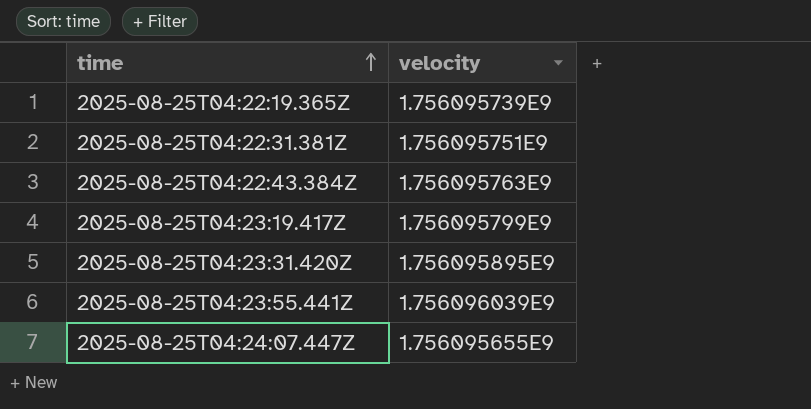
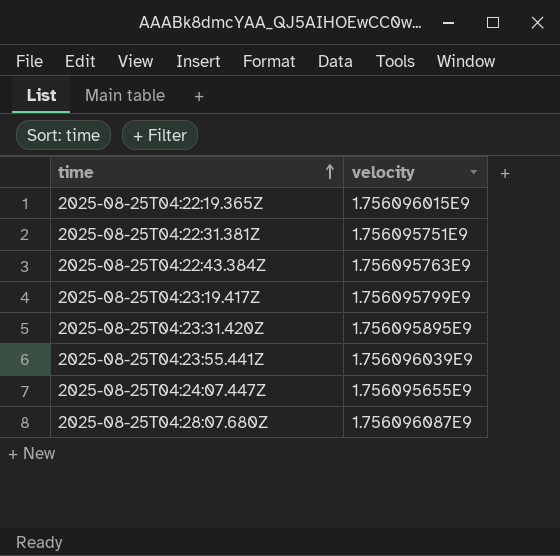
2025-08-25T04:22:19.365Z | velocity: 1.756095739E9 -> 1.756096015E9
row 2025-08-25T04:28:07.680Z: none -> 1.756096087E9

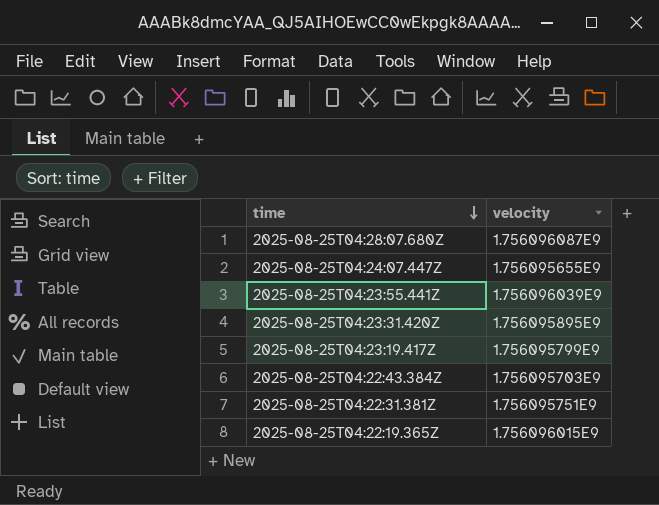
row order: time ascending -> time descending
2025-08-25T04:22:43.384Z | velocity: 1.756095763E9 -> 1.756095703E9

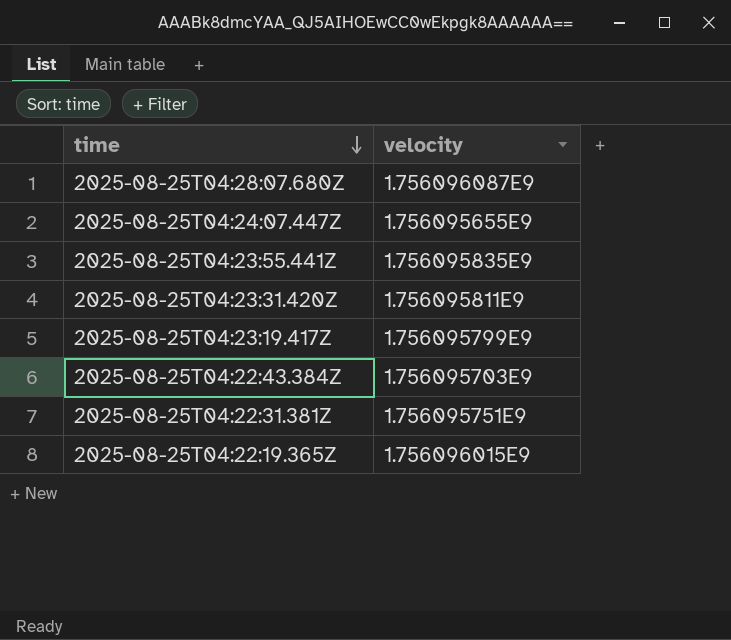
2025-08-25T04:23:55.441Z | velocity: 1.756096039E9 -> 1.756095835E9
2025-08-25T04:23:31.420Z | velocity: 1.756095895E9 -> 1.756095811E9

